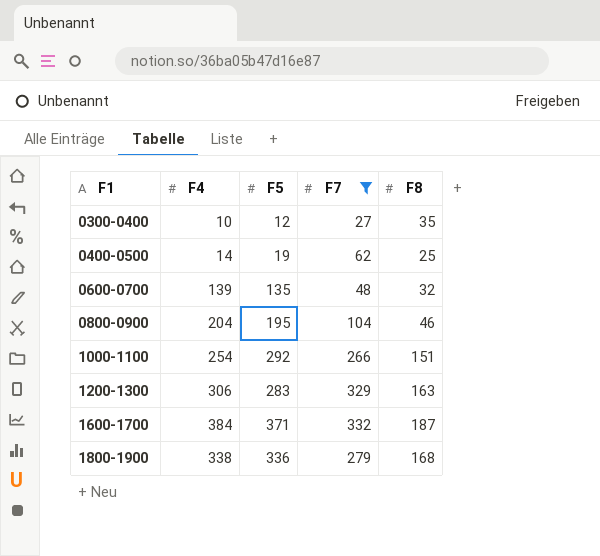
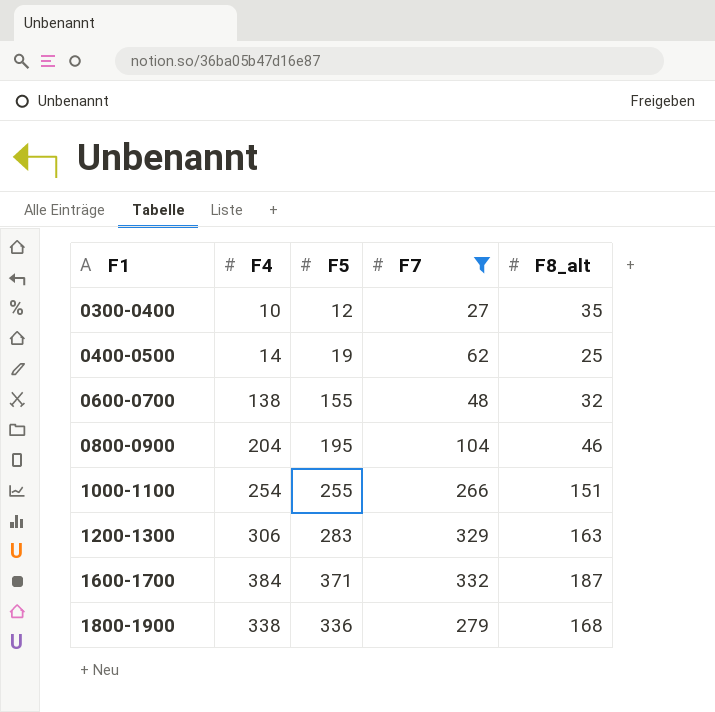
column name: F8 -> F8_alt
0600-0700 | F4: 139 -> 138
0600-0700 | F5: 135 -> 155
1000-1100 | F5: 292 -> 255

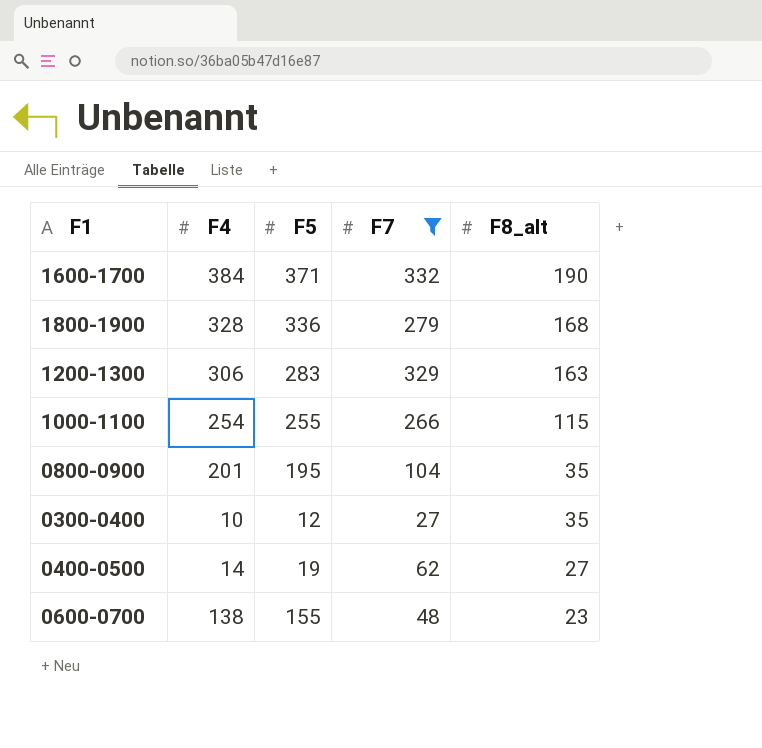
row order: F1 ascending -> F8_alt descending
1600-1700 | F8_alt: 187 -> 190
1800-1900 | F4: 338 -> 328
1000-1100 | F8_alt: 151 -> 115
0800-0900 | F4: 204 -> 201
0800-0900 | F8_alt: 46 -> 35
0400-0500 | F8_alt: 25 -> 27
0600-0700 | F8_alt: 32 -> 23

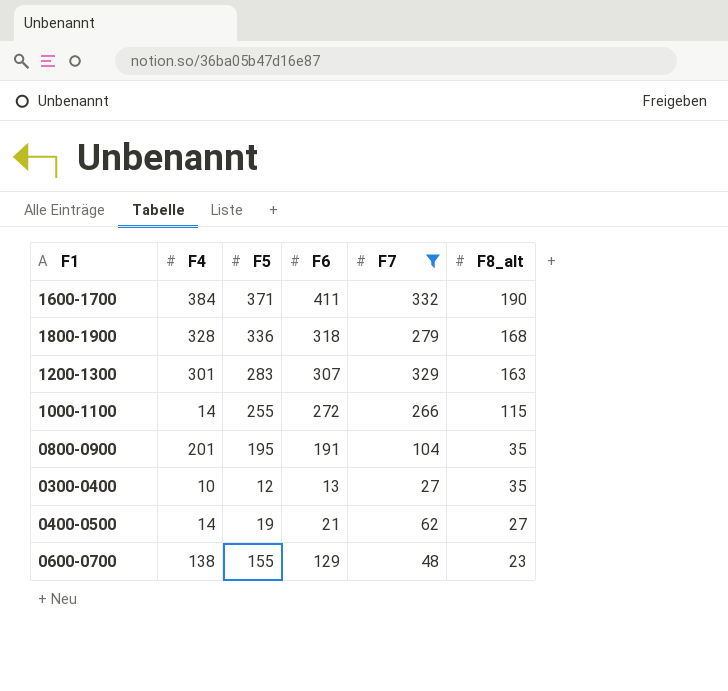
column F6 | position: none -> 4
1200-1300 | F4: 306 -> 301
1000-1100 | F4: 254 -> 14

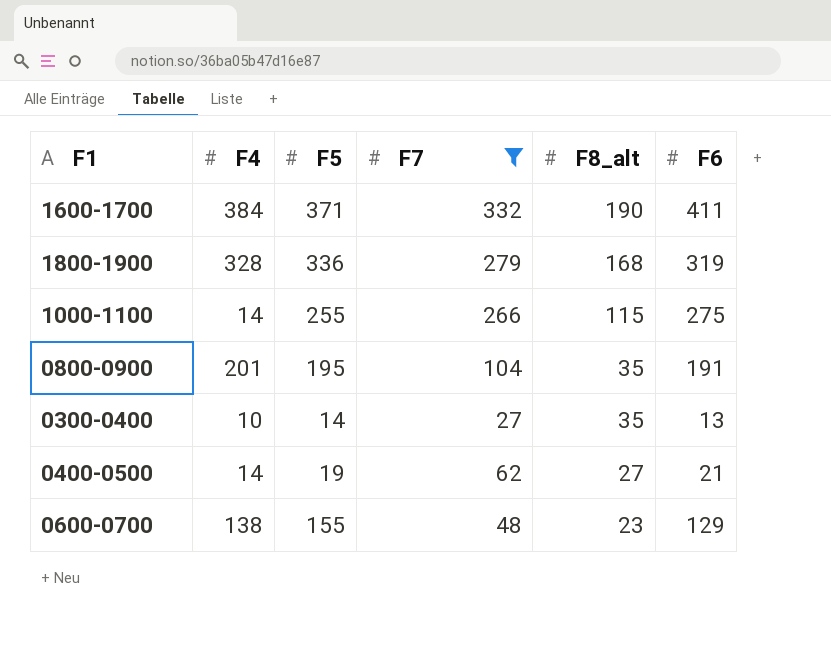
column F6 | position: 4 -> 6
row 1200-1300: 301 | 283 | 307 | 329 | 163 -> none
1800-1900 | F6: 318 -> 319
1000-1100 | F6: 272 -> 275
0300-0400 | F5: 12 -> 14

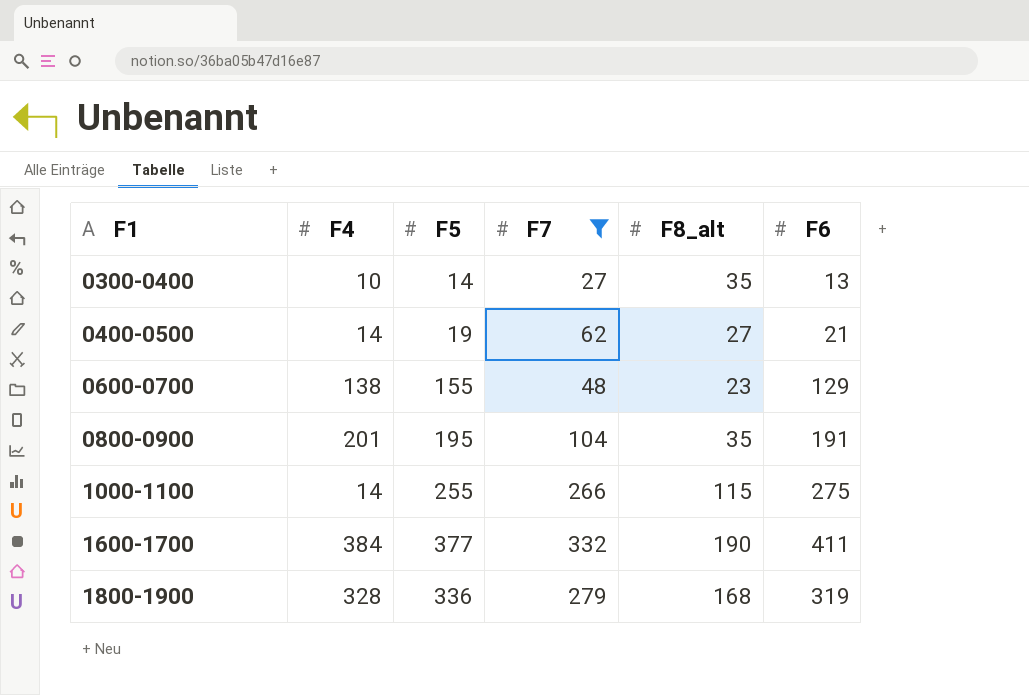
row order: F8_alt descending -> F1 ascending
1600-1700 | F5: 371 -> 377

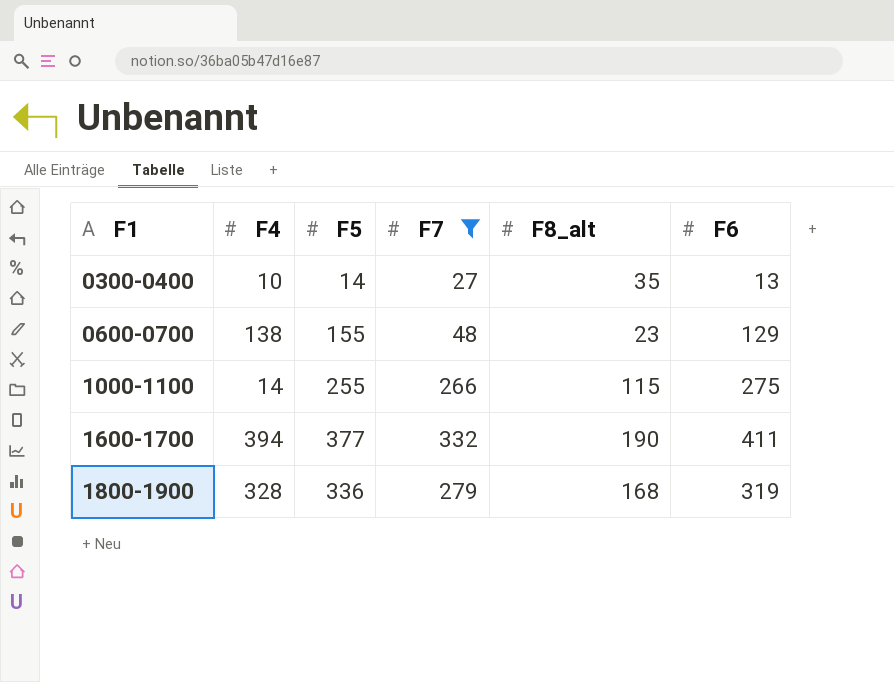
row 0400-0500: 14 | 19 | 62 | 27 | 21 -> none
row 0800-0900: 201 | 195 | 104 | 35 | 191 -> none
1600-1700 | F4: 384 -> 394

